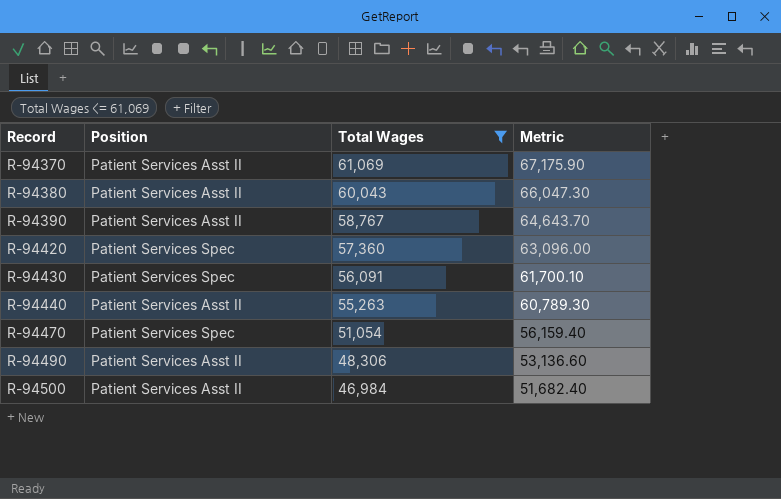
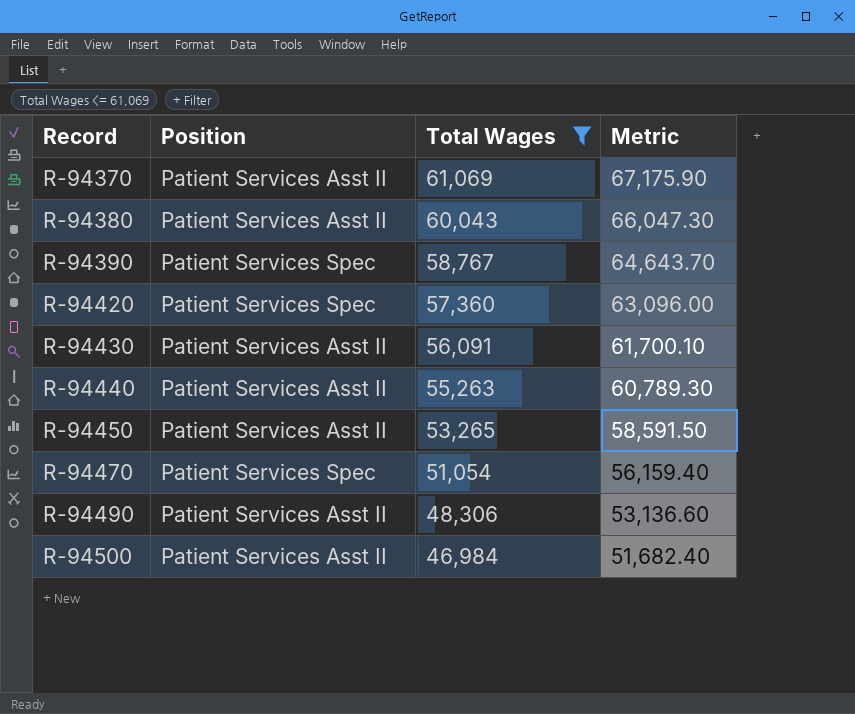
R-94390 | Position: Patient Services Asst II -> Patient Services Spec
R-94430 | Position: Patient Services Spec -> Patient Services Asst II
row R-94450: none -> Patient Services Asst II | 53,265 | 58,591.50

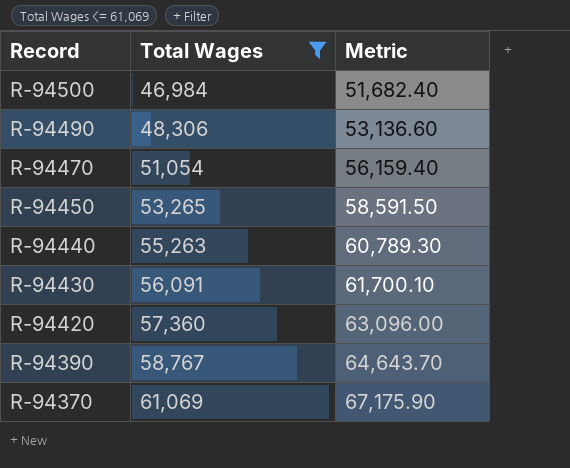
row order: Record ascending -> Record descending
column Position | position: 2 -> none
row R-94380: Patient Services Asst II | 60,043 | 66,047.30 -> none

